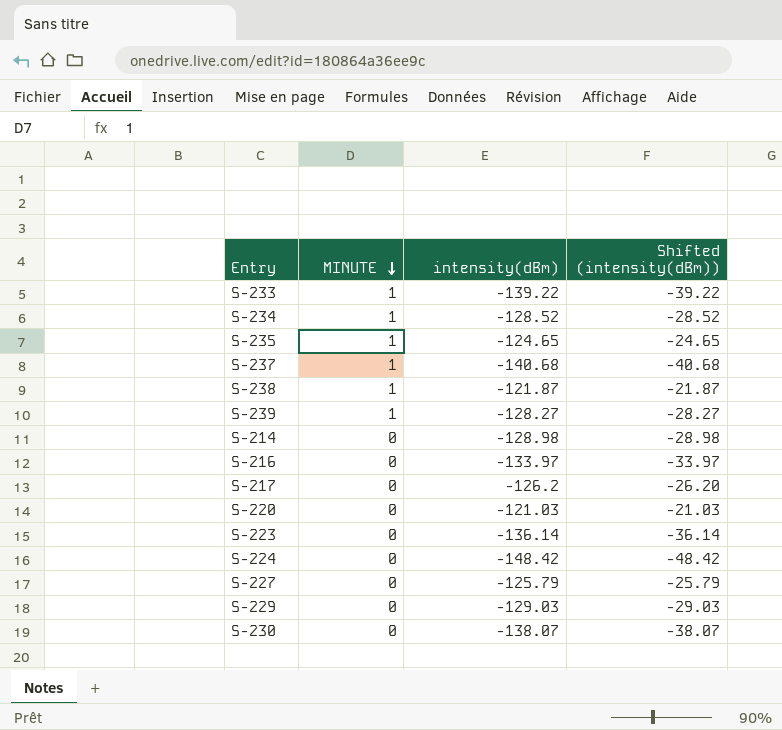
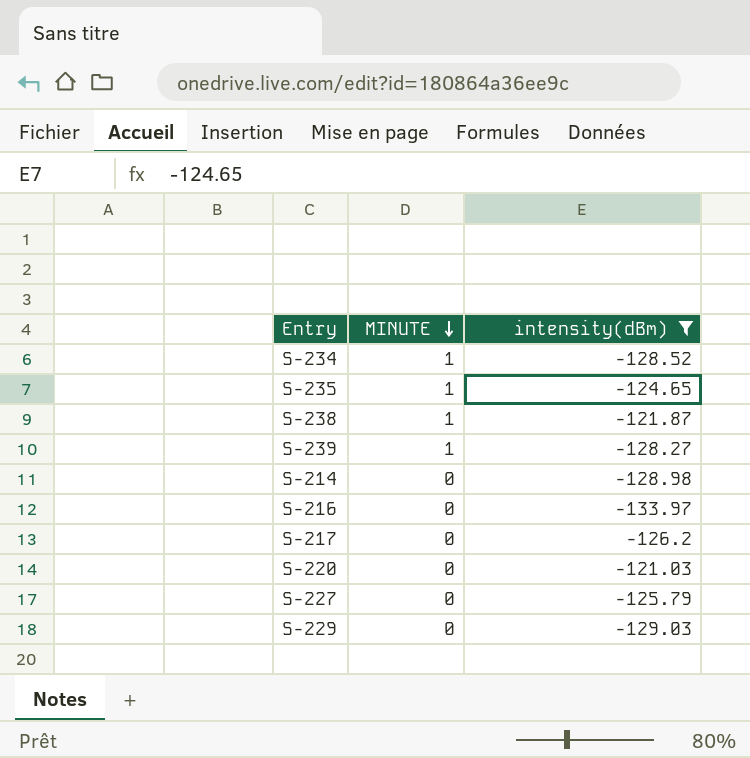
filter: none -> intensity(dBm) >= -133.97
column Shifted (intensity(dBm)) | formula: [intensity(dBm)] + 100 -> none

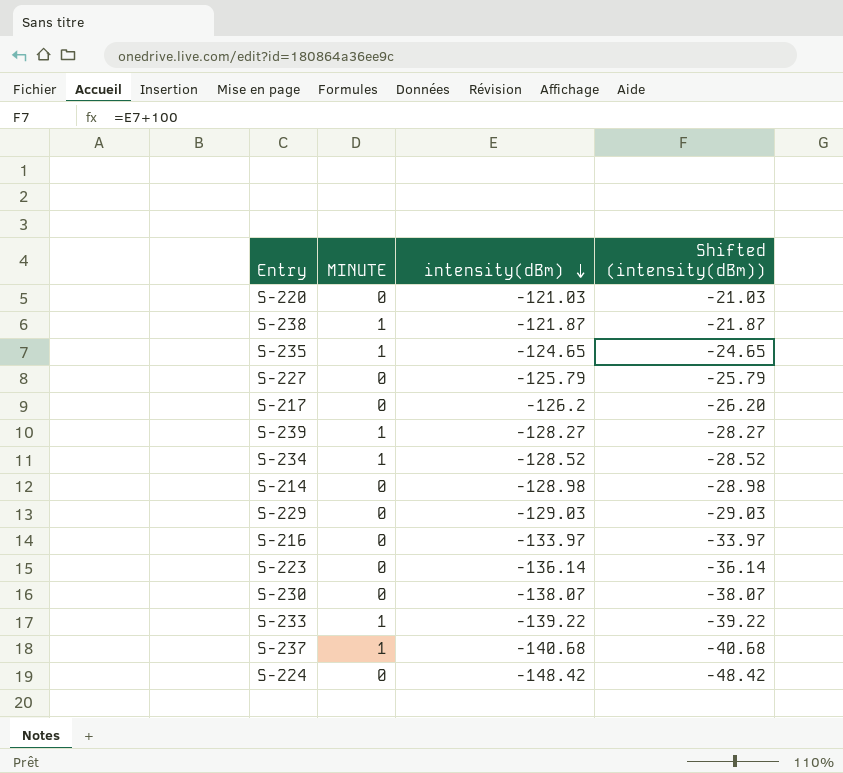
filter: intensity(dBm) >= -133.97 -> none
row order: MINUTE descending -> intensity(dBm) descending
column Shifted (intensity(dBm)) | formula: none -> [intensity(dBm)] + 100

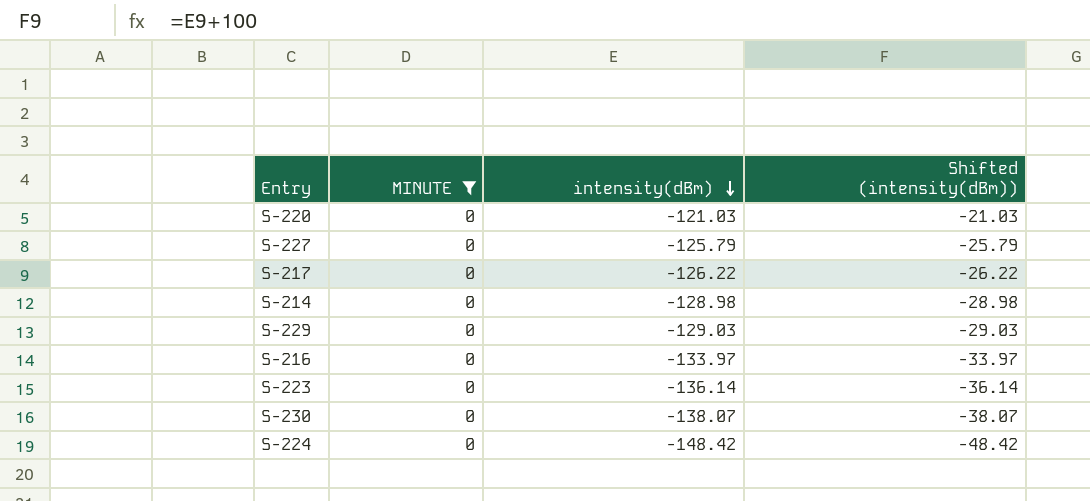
filter: none -> MINUTE = 0
S-217 | intensity(dBm): -126.2 -> -126.22
S-217 | Shifted (intensity(dBm)): -26.20 -> -26.22

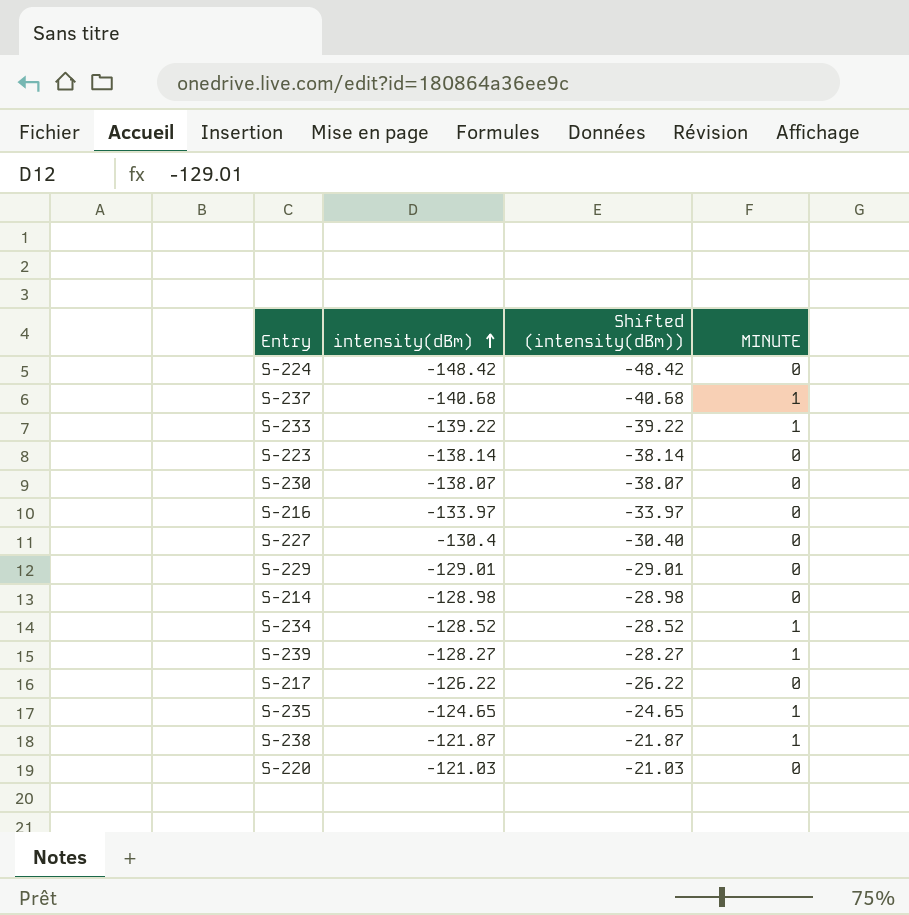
filter: MINUTE = 0 -> none
row order: intensity(dBm) descending -> intensity(dBm) ascending
column MINUTE | position: 2 -> 4
S-223 | intensity(dBm): -136.14 -> -138.14
S-223 | Shifted (intensity(dBm)): -36.14 -> -38.14
S-227 | intensity(dBm): -125.79 -> -130.4
S-227 | Shifted (intensity(dBm)): -25.79 -> -30.40
S-229 | intensity(dBm): -129.03 -> -129.01
S-229 | Shifted (intensity(dBm)): -29.03 -> -29.01

